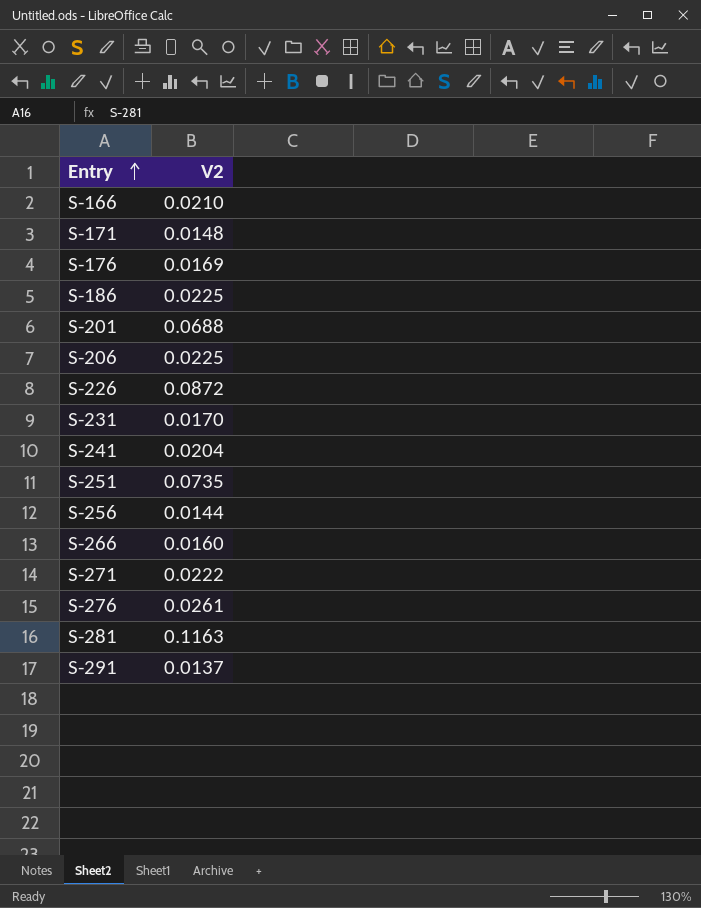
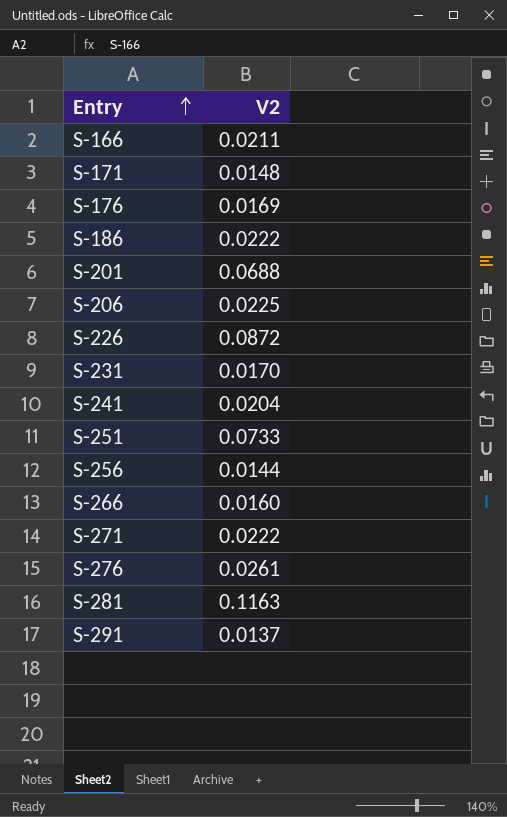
S-166 | V2: 0.0210 -> 0.0211
S-186 | V2: 0.0225 -> 0.0222
S-251 | V2: 0.0735 -> 0.0733

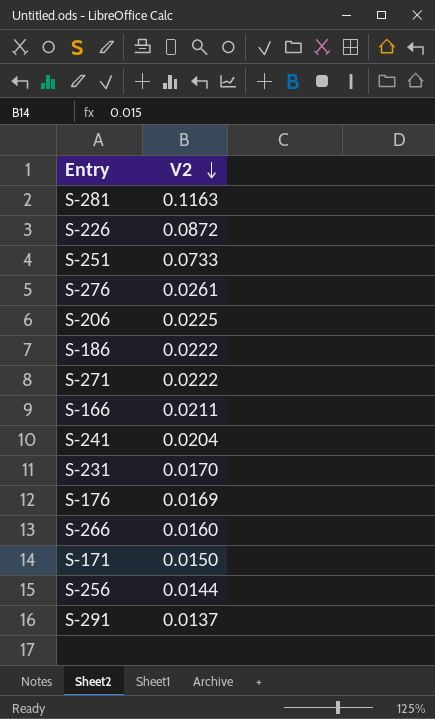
row order: Entry ascending -> V2 descending
row S-201: 0.0688 -> none
S-171 | V2: 0.0148 -> 0.0150

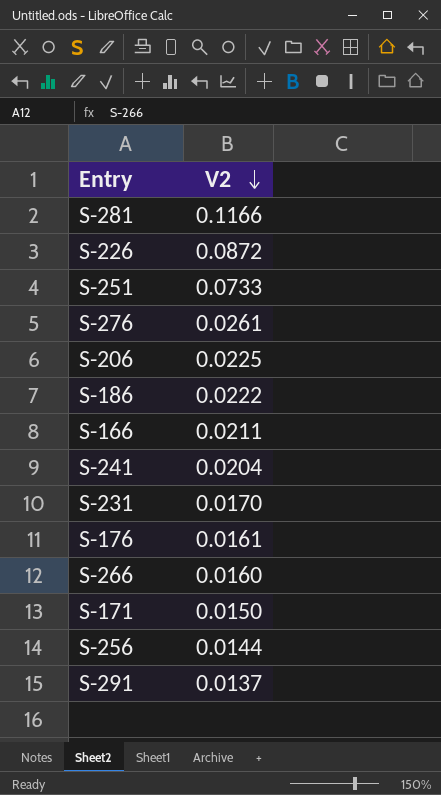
row S-271: 0.0222 -> none
S-281 | V2: 0.1163 -> 0.1166
S-176 | V2: 0.0169 -> 0.0161

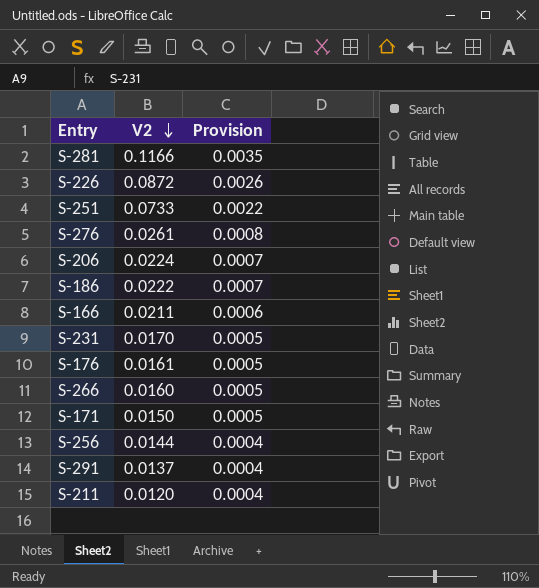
column Provision | formula: none -> [V2] * 0.03
row S-241: 0.0204 -> none
S-206 | V2: 0.0225 -> 0.0224
row S-211: none -> 0.0120 | 0.0004

